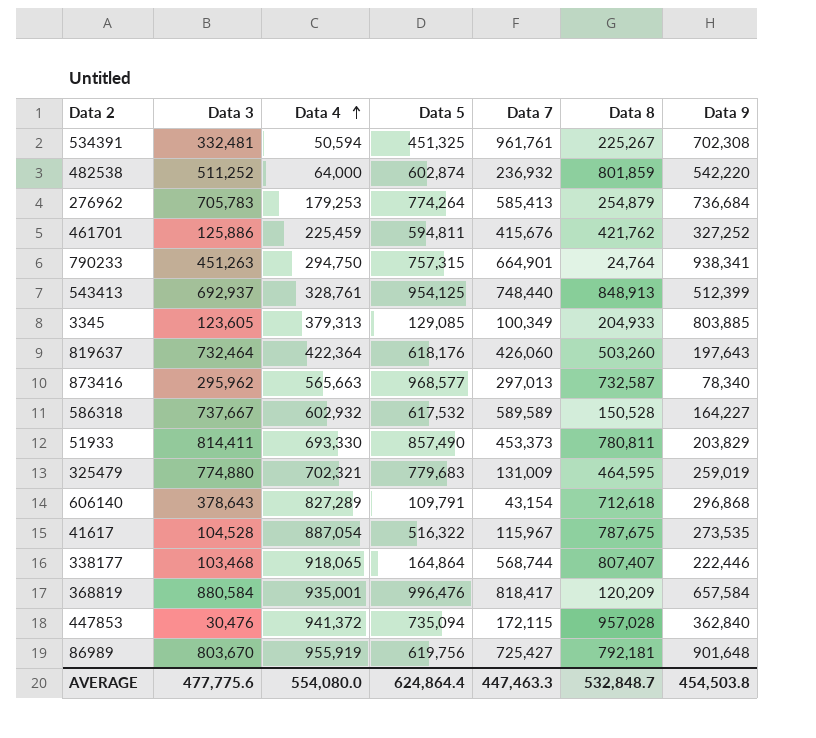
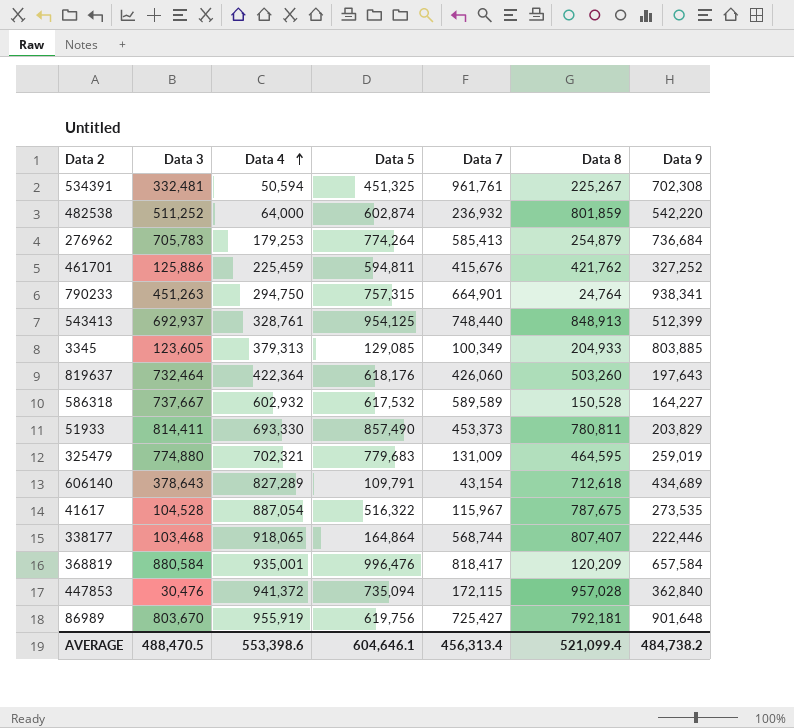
row 873416: 295,962 | 565,663 | 968,577 | 297,013 | 732,587 | 78,340 -> none
606140 | Data 9: 296,868 -> 434,689
AVERAGE | Data 3: 477,775.6 -> 488,470.5
AVERAGE | Data 4: 554,080.0 -> 553,398.6
AVERAGE | Data 5: 624,864.4 -> 604,646.1
AVERAGE | Data 7: 447,463.3 -> 456,313.4
AVERAGE | Data 8: 532,848.7 -> 521,099.4
AVERAGE | Data 9: 454,503.8 -> 484,738.2

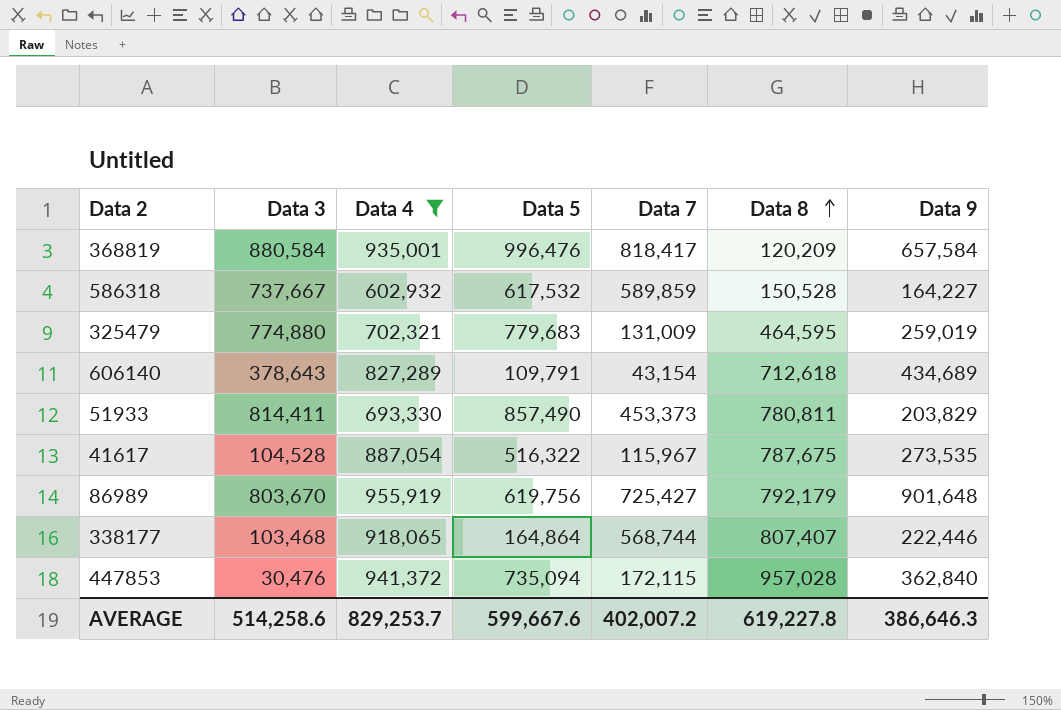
filter: none -> Data 4 >= 602,932
row order: Data 4 ascending -> Data 8 ascending
586318 | Data 7: 589,589 -> 589,859
86989 | Data 8: 792,181 -> 792,179
AVERAGE | Data 3: 488,470.5 -> 514,258.6
AVERAGE | Data 4: 553,398.6 -> 829,253.7
AVERAGE | Data 5: 604,646.1 -> 599,667.6
AVERAGE | Data 7: 456,313.4 -> 402,007.2
AVERAGE | Data 8: 521,099.4 -> 619,227.8
AVERAGE | Data 9: 484,738.2 -> 386,646.3

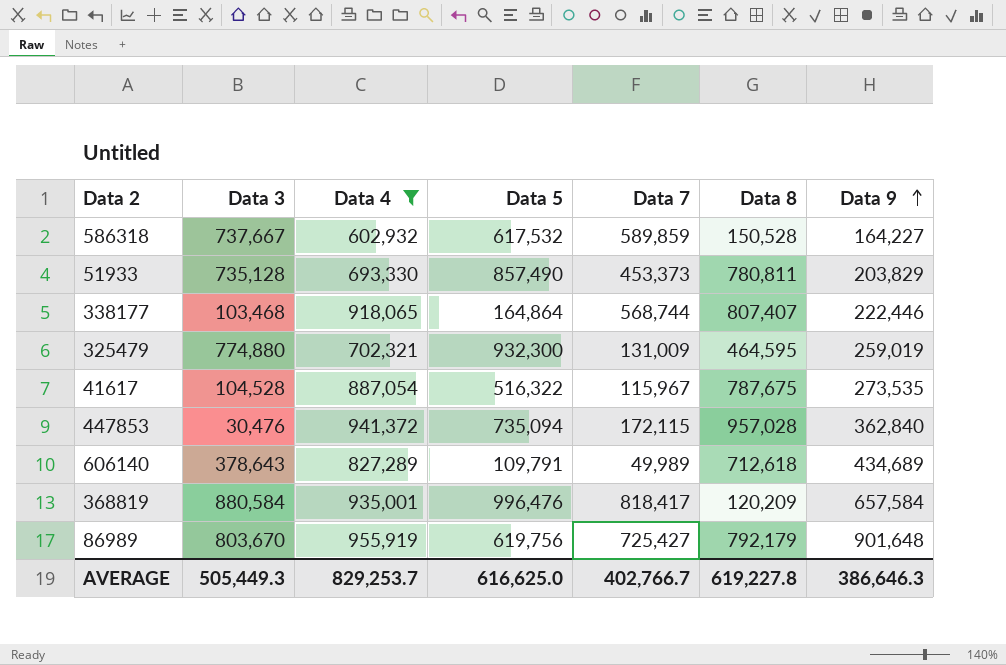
row order: Data 8 ascending -> Data 9 ascending
51933 | Data 3: 814,411 -> 735,128
325479 | Data 5: 779,683 -> 932,300
606140 | Data 7: 43,154 -> 49,989
AVERAGE | Data 3: 514,258.6 -> 505,449.3
AVERAGE | Data 5: 599,667.6 -> 616,625.0
AVERAGE | Data 7: 402,007.2 -> 402,766.7

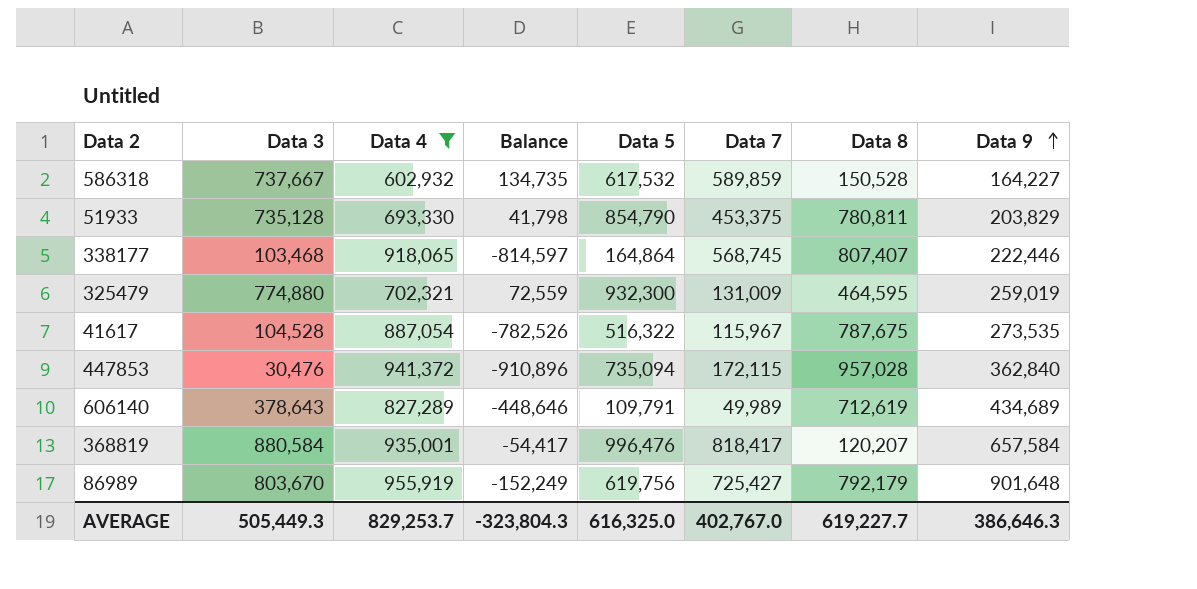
column Balance | formula: none -> [Data 3] - [Data 4]
51933 | Data 5: 857,490 -> 854,790
51933 | Data 7: 453,373 -> 453,375
338177 | Data 7: 568,744 -> 568,745
606140 | Data 8: 712,618 -> 712,619
368819 | Data 8: 120,209 -> 120,207
AVERAGE | Data 5: 616,625.0 -> 616,325.0
AVERAGE | Data 7: 402,766.7 -> 402,767.0
AVERAGE | Data 8: 619,227.8 -> 619,227.7

